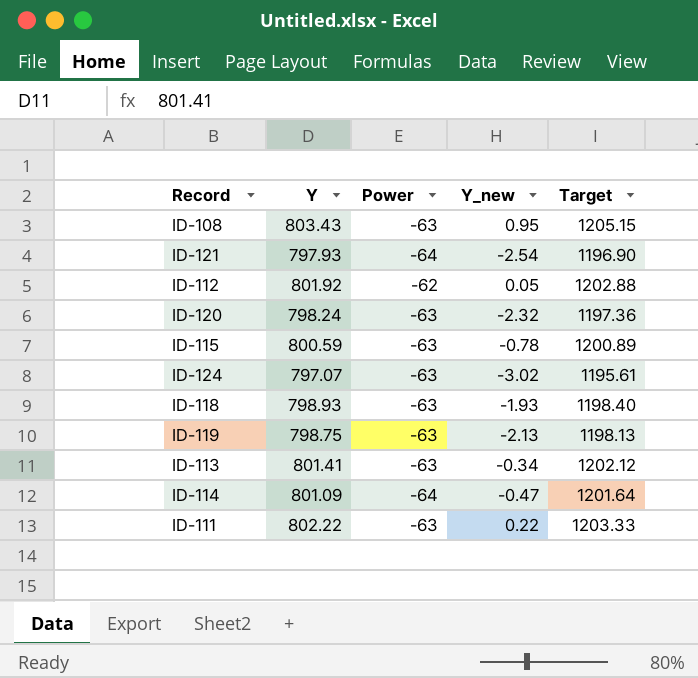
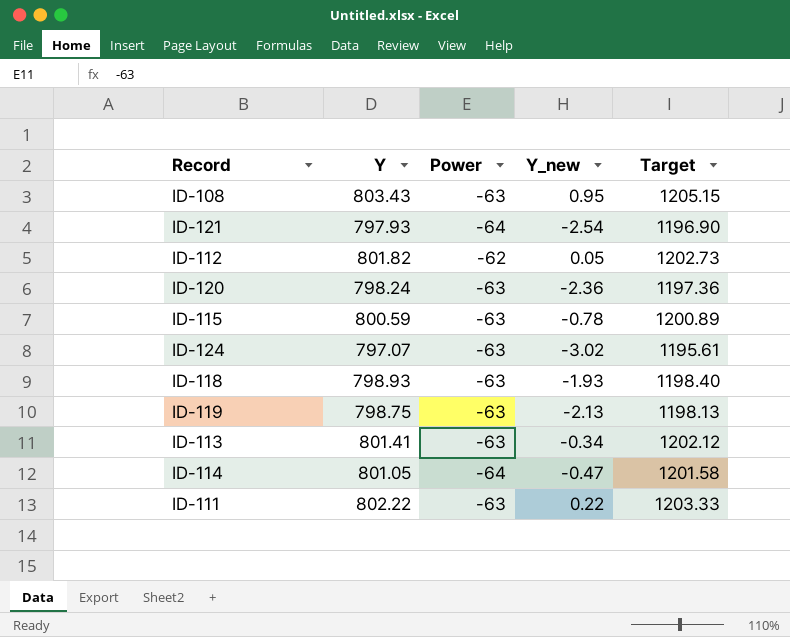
ID-112 | Y: 801.92 -> 801.82
ID-112 | Target: 1202.88 -> 1202.73
ID-120 | Y_new: -2.32 -> -2.36
ID-114 | Y: 801.09 -> 801.05
ID-114 | Target: 1201.64 -> 1201.58

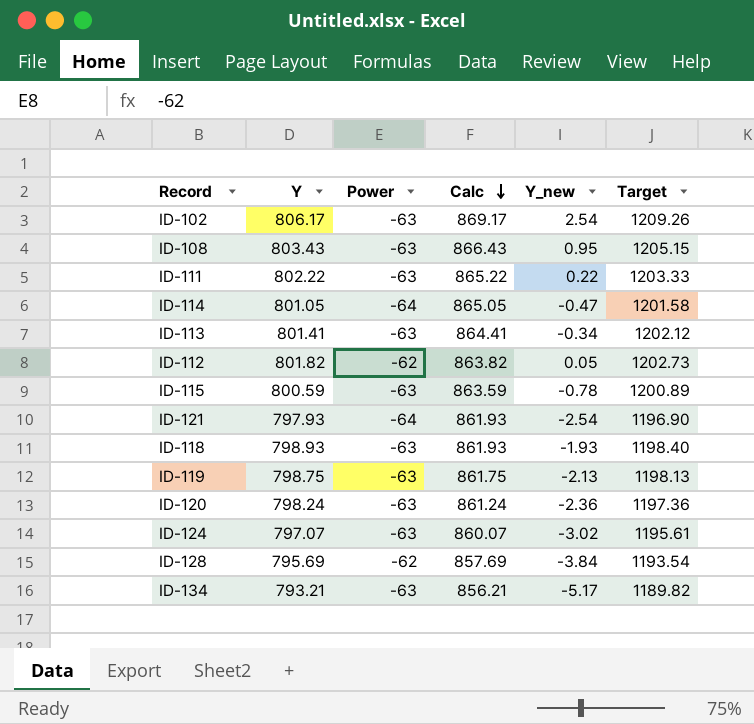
row order: none -> Calc descending
column Calc | formula: none -> [Y] - [Power]
row ID-102: none -> 806.17 | -63 | 869.17 | 2.54 | 1209.26
row ID-128: none -> 795.69 | -62 | 857.69 | -3.84 | 1193.54
row ID-134: none -> 793.21 | -63 | 856.21 | -5.17 | 1189.82

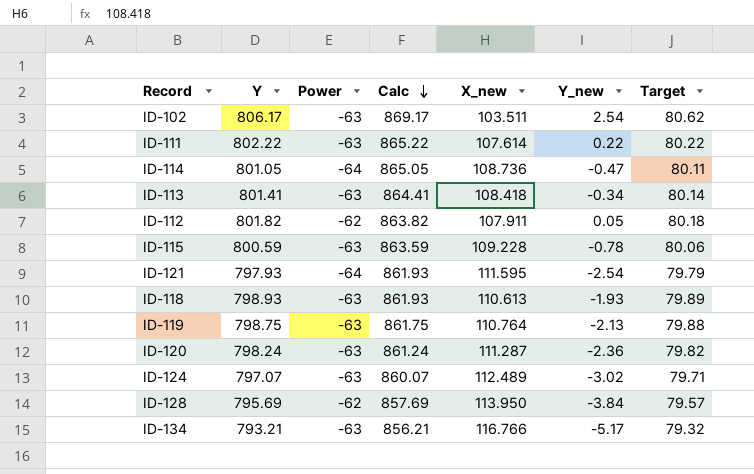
column X_new | position: none -> 5
column Target | formula: [Y] * 1.5 -> [Y] * 0.1
row ID-108: 803.43 | -63 | 866.43 | 0.95 | 1205.15 -> none

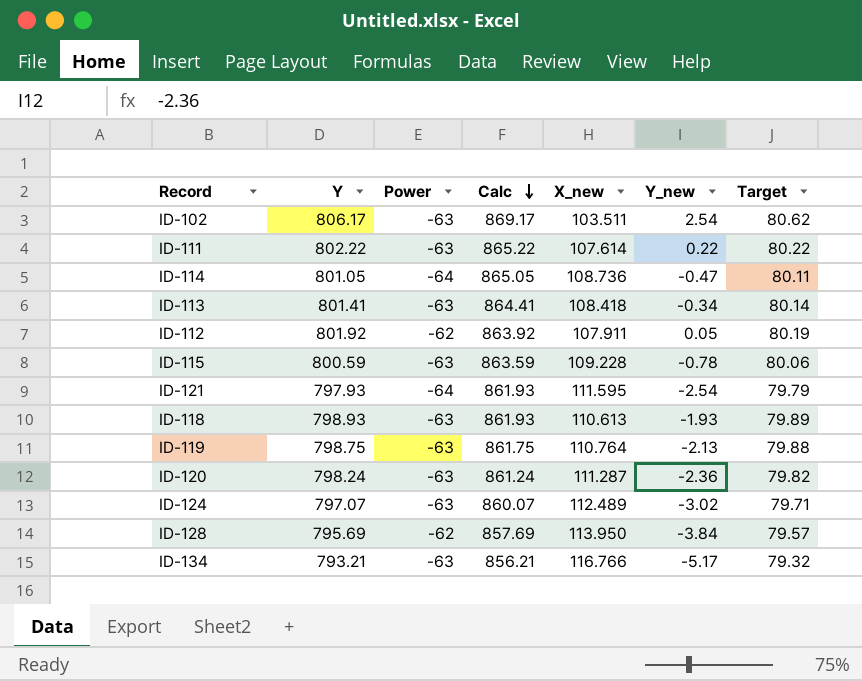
ID-112 | Y: 801.82 -> 801.92
ID-112 | Calc: 863.82 -> 863.92
ID-112 | Target: 80.18 -> 80.19

